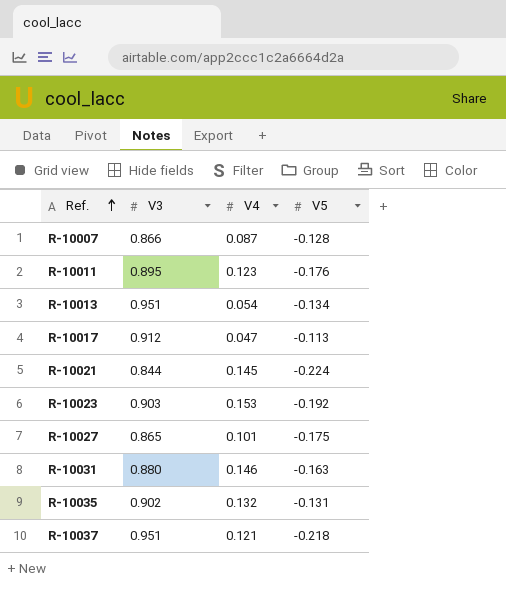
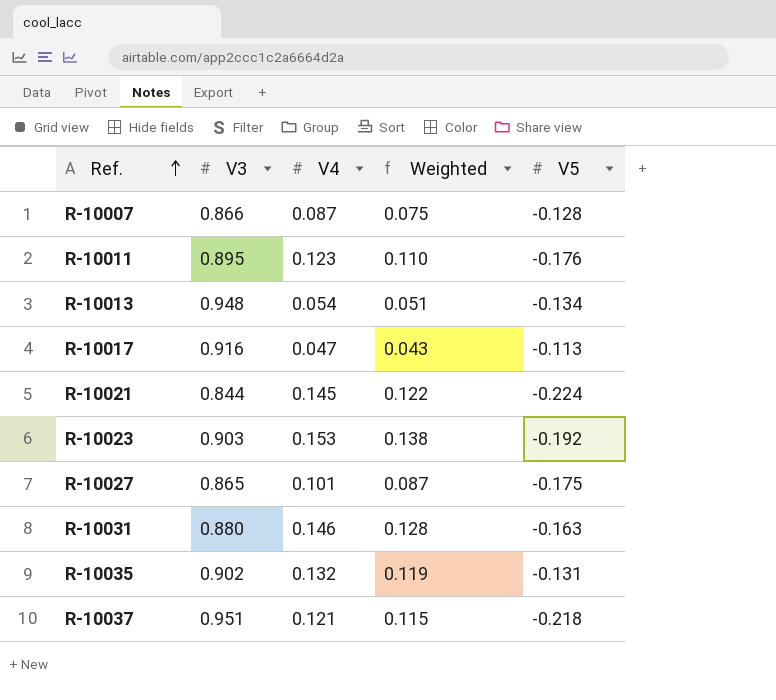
column Weighted | formula: none -> [V3] * [V4]
R-10013 | V3: 0.951 -> 0.948
R-10017 | V3: 0.912 -> 0.916

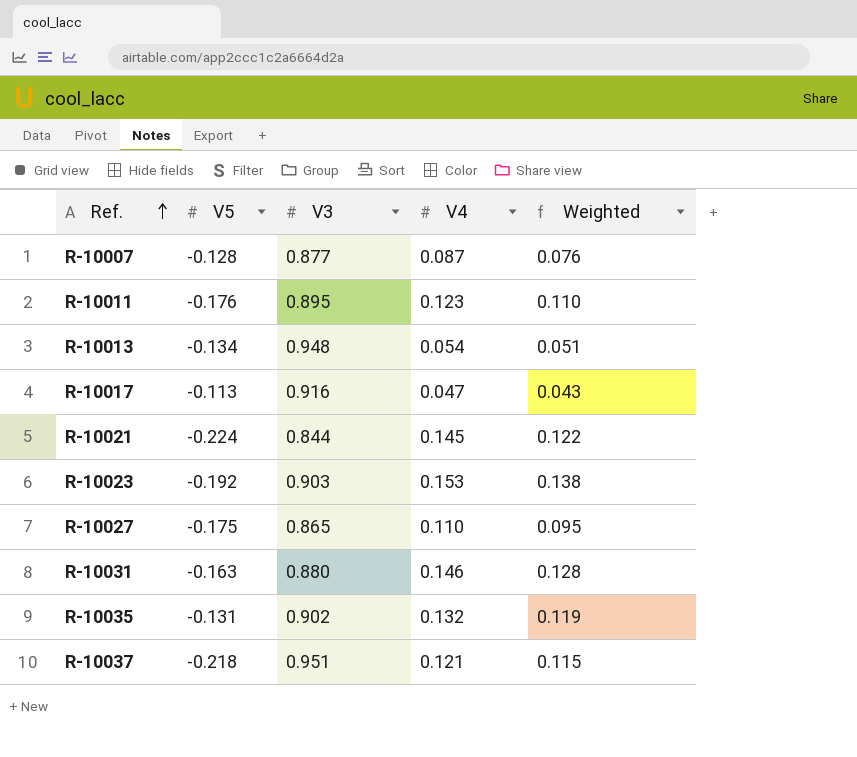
column V5 | position: 5 -> 2
R-10007 | V3: 0.866 -> 0.877
R-10007 | Weighted: 0.075 -> 0.076
R-10027 | V4: 0.101 -> 0.110
R-10027 | Weighted: 0.087 -> 0.095

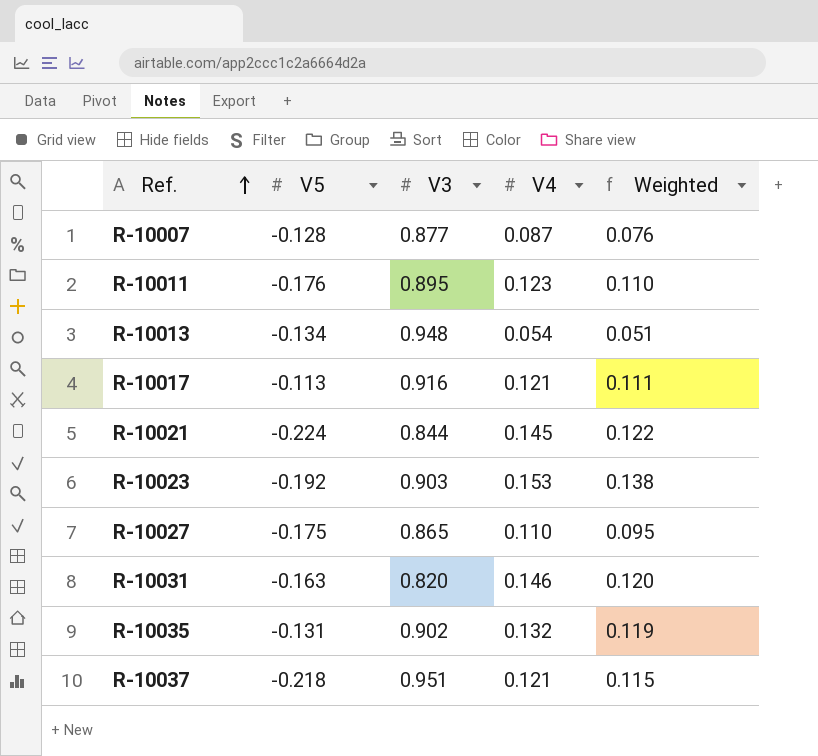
R-10017 | V4: 0.047 -> 0.121
R-10017 | Weighted: 0.043 -> 0.111
R-10031 | V3: 0.880 -> 0.820
R-10031 | Weighted: 0.128 -> 0.120

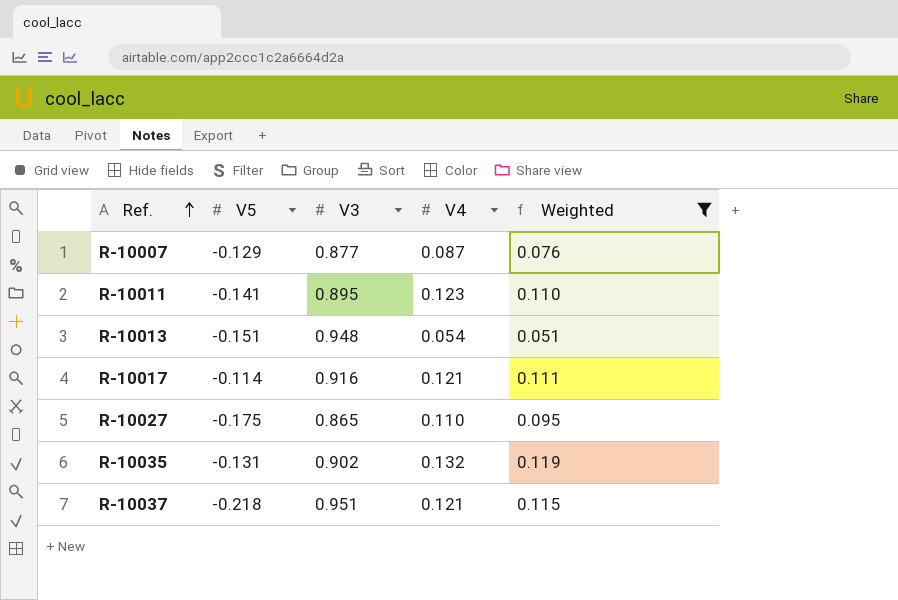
filter: none -> Weighted <= 0.119
R-10007 | V5: -0.128 -> -0.129
R-10011 | V5: -0.176 -> -0.141
R-10013 | V5: -0.134 -> -0.151
R-10017 | V5: -0.113 -> -0.114

